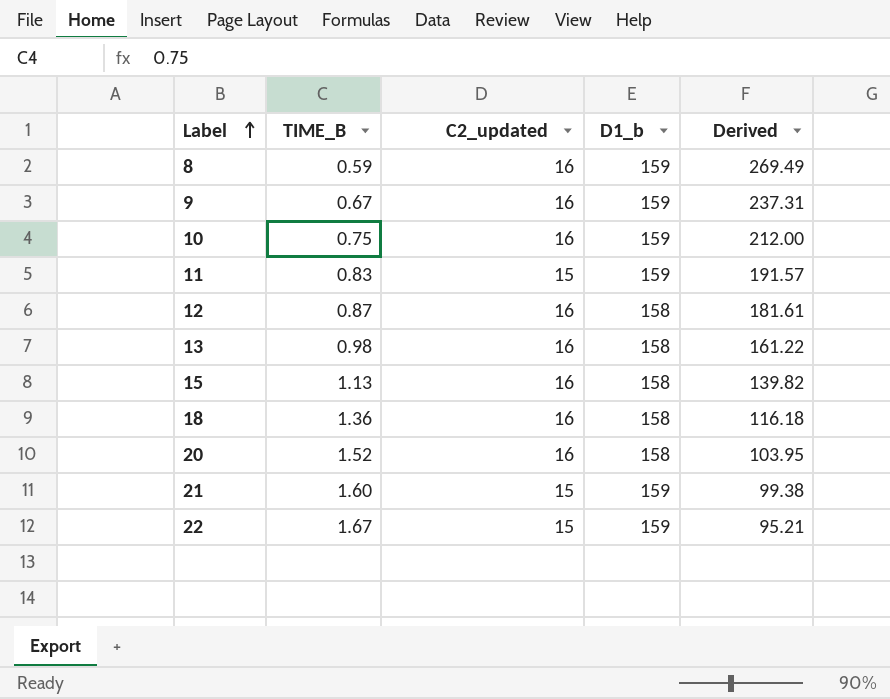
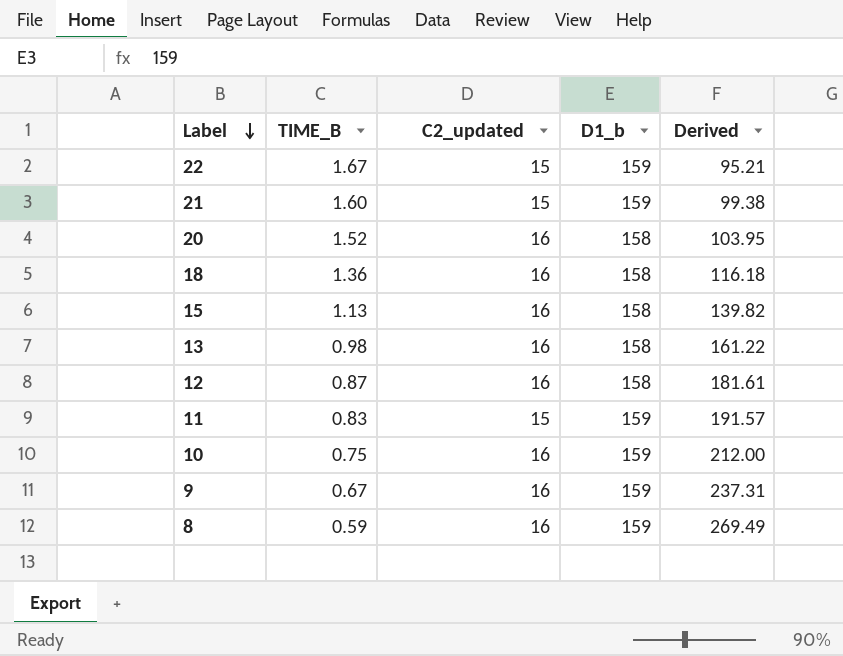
row order: Label ascending -> Label descending

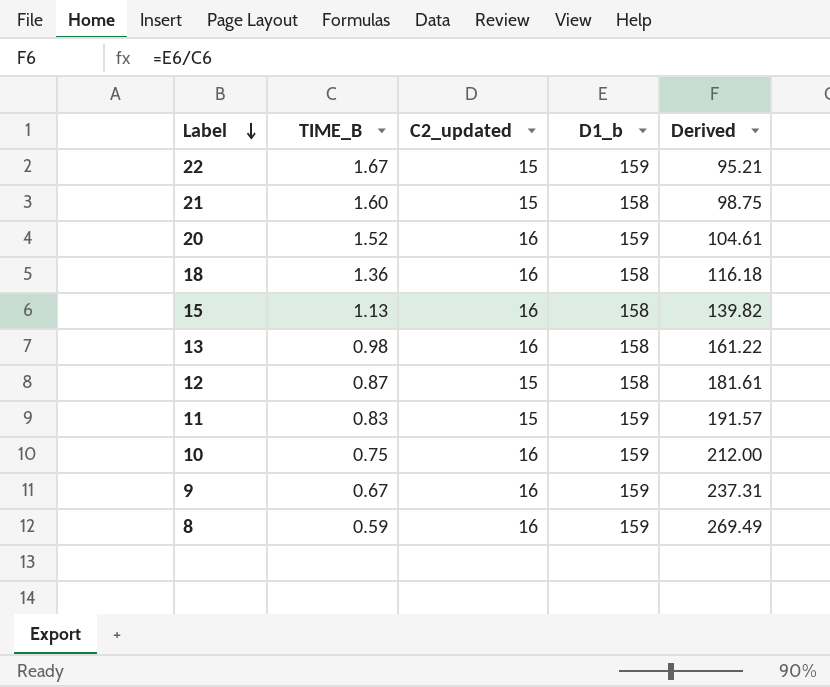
21 | D1_b: 159 -> 158
21 | Derived: 99.38 -> 98.75
20 | D1_b: 158 -> 159
20 | Derived: 103.95 -> 104.61
12 | C2_updated: 16 -> 15

